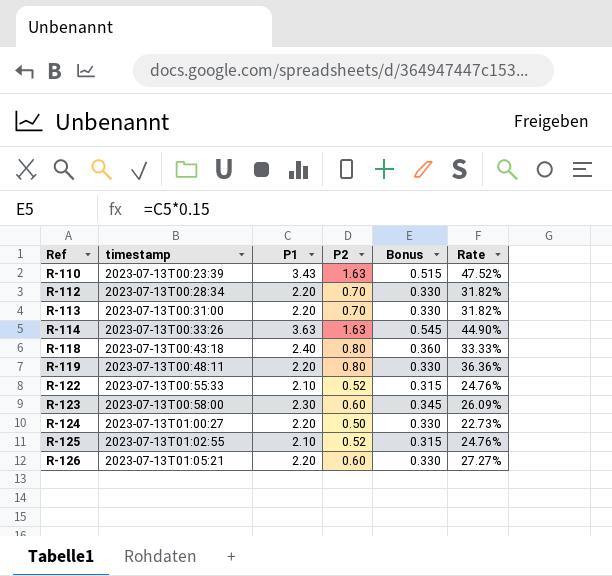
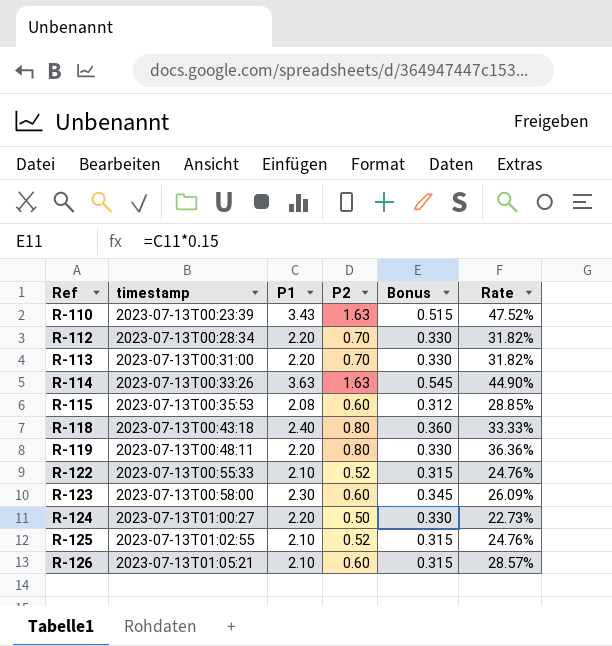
row R-115: none -> 2023-07-13T00:35:53 | 2.08 | 0.60 | 0.312 | 28.85%
R-126 | P1: 2.20 -> 2.10
R-126 | Bonus: 0.330 -> 0.315
R-126 | Rate: 27.27% -> 28.57%

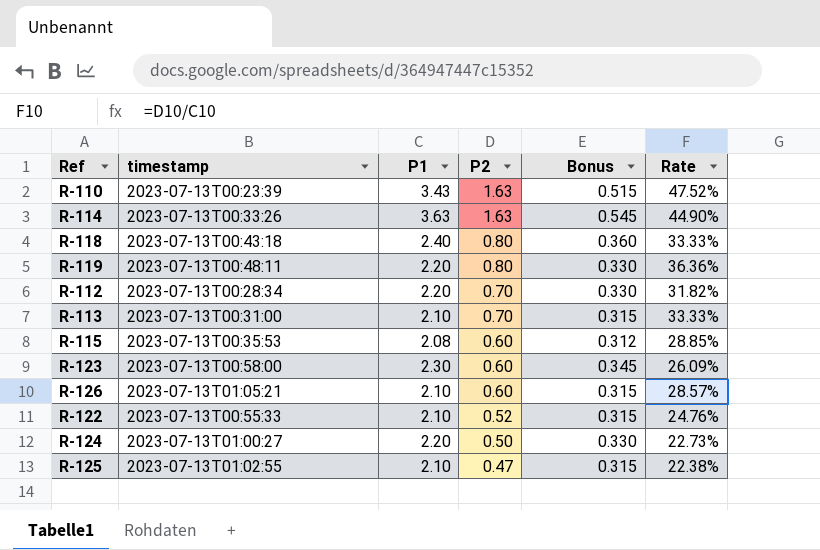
row order: Ref ascending -> P2 descending
R-113 | P1: 2.20 -> 2.10
R-113 | Bonus: 0.330 -> 0.315
R-113 | Rate: 31.82% -> 33.33%
R-125 | P2: 0.52 -> 0.47
R-125 | Rate: 24.76% -> 22.38%

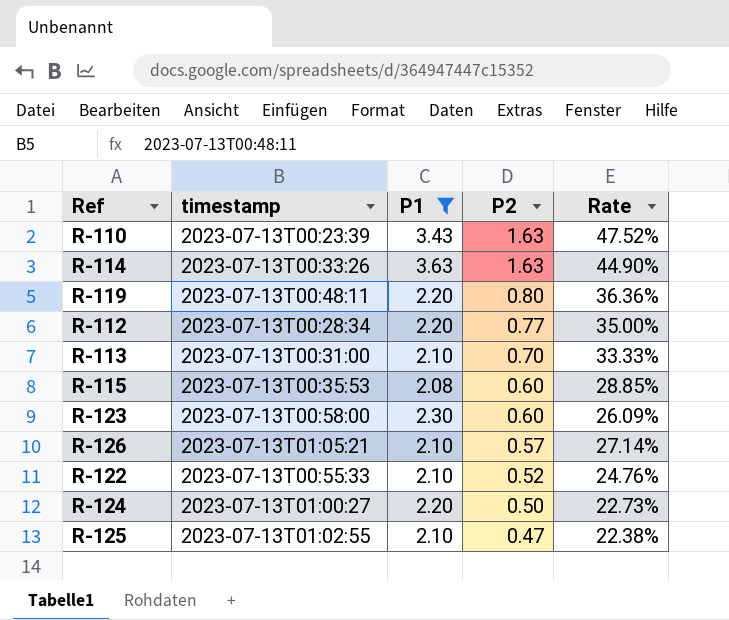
filter: none -> P1 != 2.40
column Bonus | formula: [P1] * 0.15 -> none
R-112 | P2: 0.70 -> 0.77
R-112 | Rate: 31.82% -> 35.00%
R-126 | P2: 0.60 -> 0.57
R-126 | Rate: 28.57% -> 27.14%

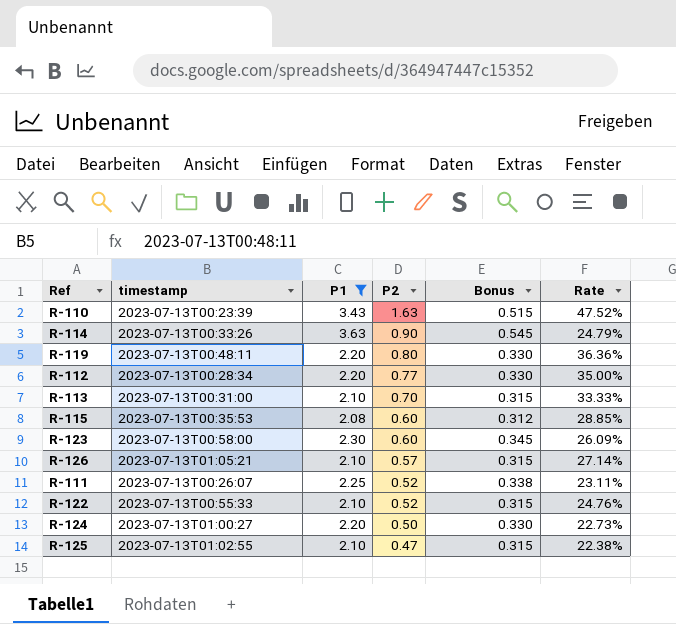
column Bonus | formula: none -> [P1] * 0.15
R-114 | P2: 1.63 -> 0.90
R-114 | Rate: 44.90% -> 24.79%
row R-111: none -> 2023-07-13T00:26:07 | 2.25 | 0.52 | 0.338 | 23.11%

